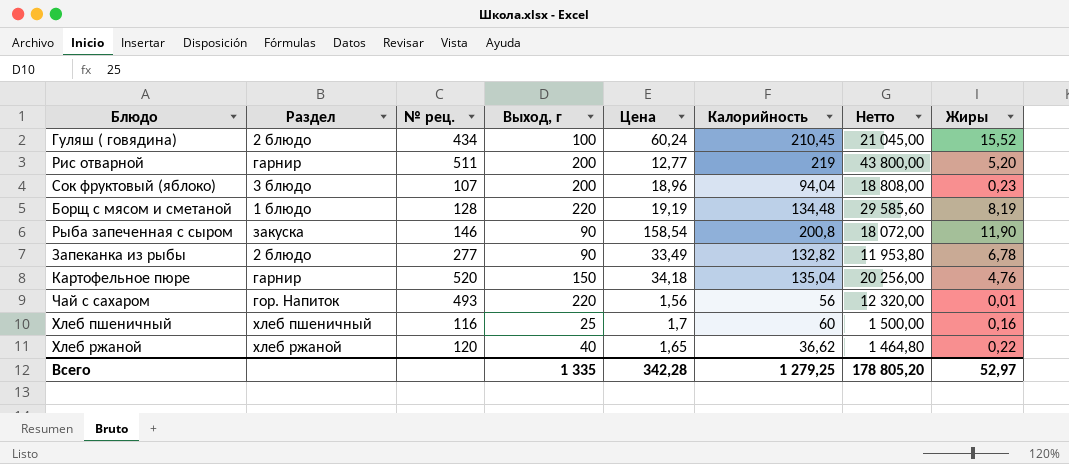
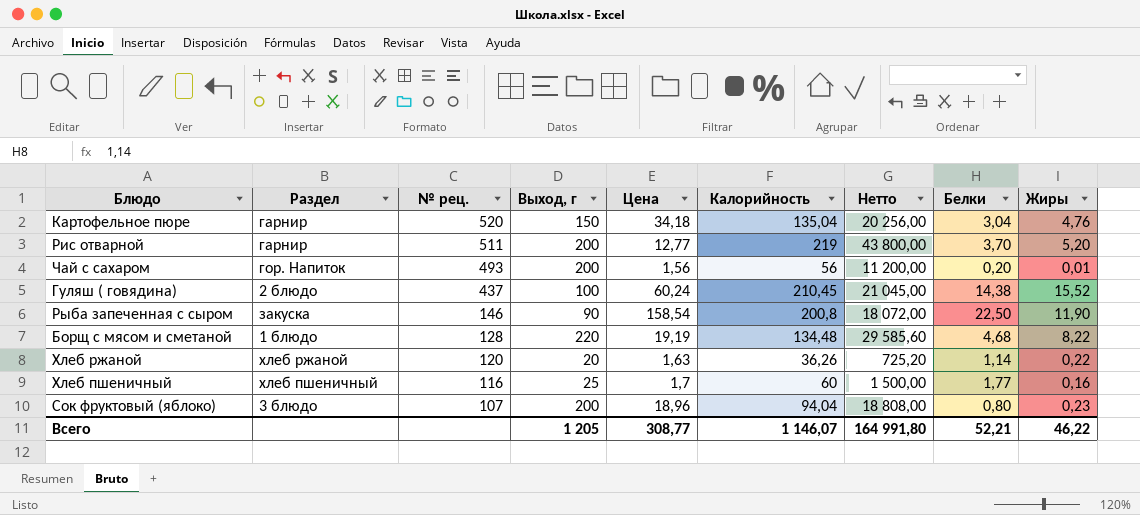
row order: none -> № рец. descending
column Белки | position: none -> 8
row Запеканка из рыбы: 2 блюдо | 277 | 90 | 33,49 | 132,82 | 11 953,80 | 6,78 -> none
Чай с сахаром | Выход, г: 220 -> 200
Чай с сахаром | Нетто: 12 320,00 -> 11 200,00
Гуляш ( говядина) | № рец.: 434 -> 437
Борщ с мясом и сметаной | Жиры: 8,19 -> 8,22
Хлеб ржаной | Выход, г: 40 -> 20
Хлеб ржаной | Цена: 1,65 -> 1,63
Хлеб ржаной | Калорийность: 36,62 -> 36,26
Хлеб ржаной | Нетто: 1 464,80 -> 725,20
Всего | Выход, г: 1 335 -> 1 205
Всего | Цена: 342,28 -> 308,77
Всего | Калорийность: 1 279,25 -> 1 146,07
Всего | Нетто: 178 805,20 -> 164 991,80
Всего | Жиры: 52,97 -> 46,22

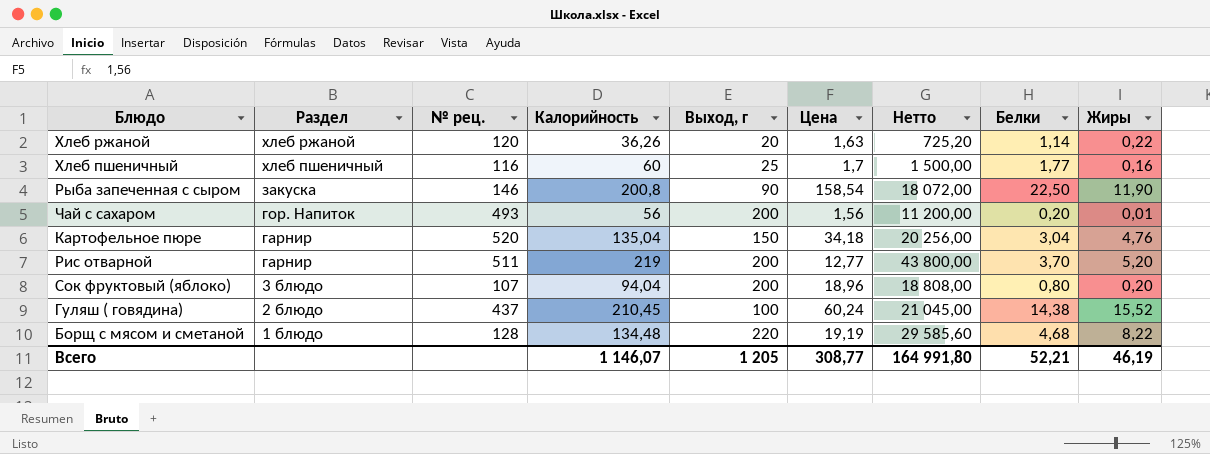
row order: № рец. descending -> Раздел descending
column Калорийность | position: 6 -> 4
Сок фруктовый (яблоко) | Жиры: 0,23 -> 0,20
Всего | Жиры: 46,22 -> 46,19

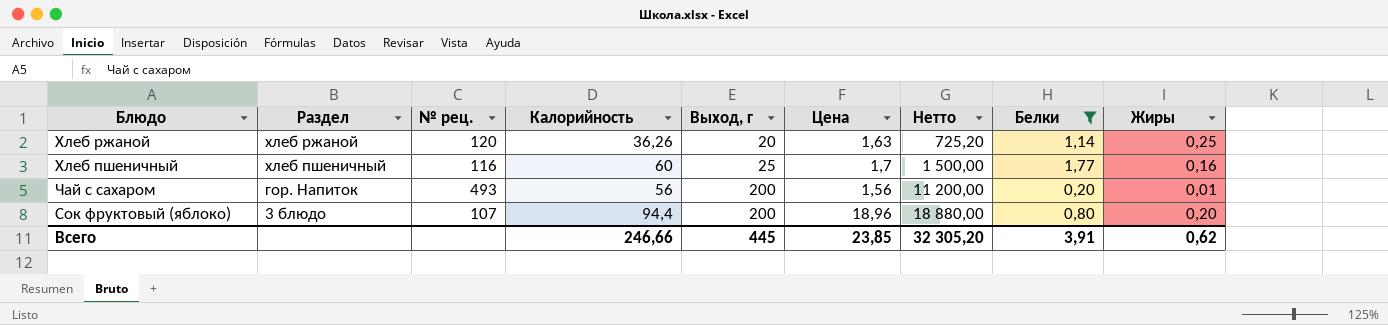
filter: none -> Белки <= 1,77
Хлеб ржаной | Жиры: 0,22 -> 0,25
Сок фруктовый (яблоко) | Калорийность: 94,04 -> 94,4
Сок фруктовый (яблоко) | Нетто: 18 808,00 -> 18 880,00
Всего | Калорийность: 1 146,07 -> 246,66
Всего | Выход, г: 1 205 -> 445
Всего | Цена: 308,77 -> 23,85
Всего | Нетто: 164 991,80 -> 32 305,20
Всего | Белки: 52,21 -> 3,91
Всего | Жиры: 46,19 -> 0,62

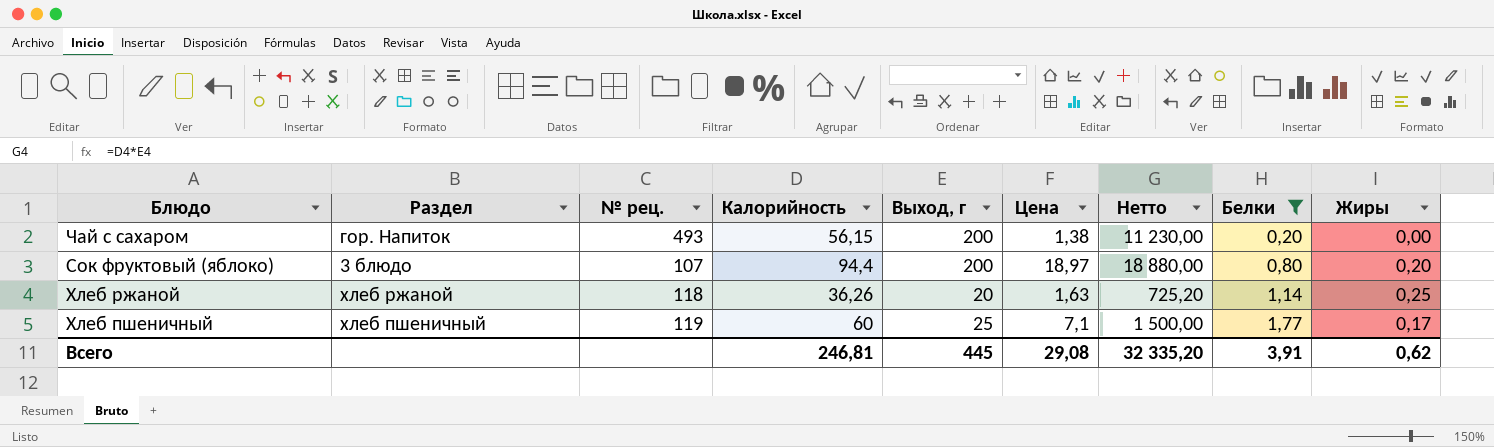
row order: Раздел descending -> Белки ascending
Чай с сахаром | Калорийность: 56 -> 56,15
Чай с сахаром | Цена: 1,56 -> 1,38
Чай с сахаром | Нетто: 11 200,00 -> 11 230,00
Чай с сахаром | Жиры: 0,01 -> 0,00
Сок фруктовый (яблоко) | Цена: 18,96 -> 18,97
Хлеб ржаной | № рец.: 120 -> 118
Хлеб пшеничный | № рец.: 116 -> 119
Хлеб пшеничный | Цена: 1,7 -> 7,1
Хлеб пшеничный | Жиры: 0,16 -> 0,17
Всего | Калорийность: 246,66 -> 246,81
Всего | Цена: 23,85 -> 29,08
Всего | Нетто: 32 305,20 -> 32 335,20

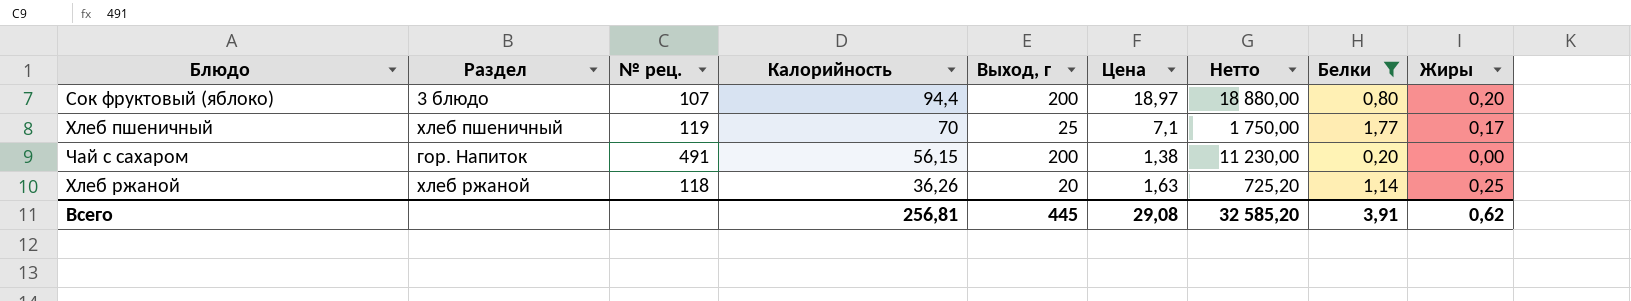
row order: Белки ascending -> Калорийность descending
Хлеб пшеничный | Калорийность: 60 -> 70
Хлеб пшеничный | Нетто: 1 500,00 -> 1 750,00
Чай с сахаром | № рец.: 493 -> 491
Всего | Калорийность: 246,81 -> 256,81
Всего | Нетто: 32 335,20 -> 32 585,20

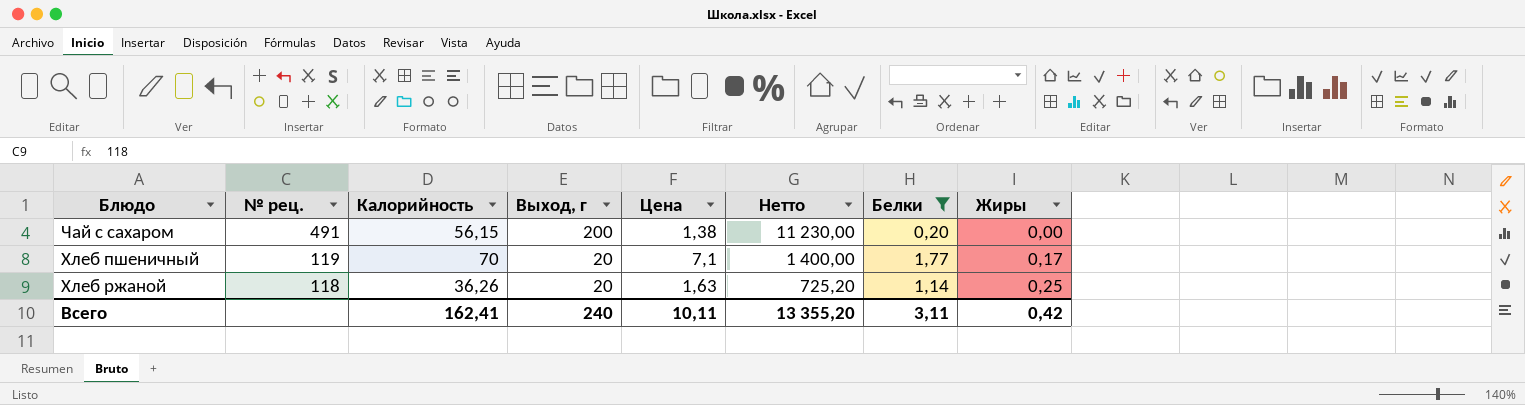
row order: Калорийность descending -> № рец. descending
column Раздел | position: 2 -> none
row Сок фруктовый (яблоко): 3 блюдо | 107 | 94,4 | 200 | 18,97 | 18 880,00 | 0,80 | 0,20 -> none
Хлеб пшеничный | Выход, г: 25 -> 20
Хлеб пшеничный | Нетто: 1 750,00 -> 1 400,00
Всего | Калорийность: 256,81 -> 162,41
Всего | Выход, г: 445 -> 240
Всего | Цена: 29,08 -> 10,11
Всего | Нетто: 32 585,20 -> 13 355,20
Всего | Белки: 3,91 -> 3,11
Всего | Жиры: 0,62 -> 0,42

